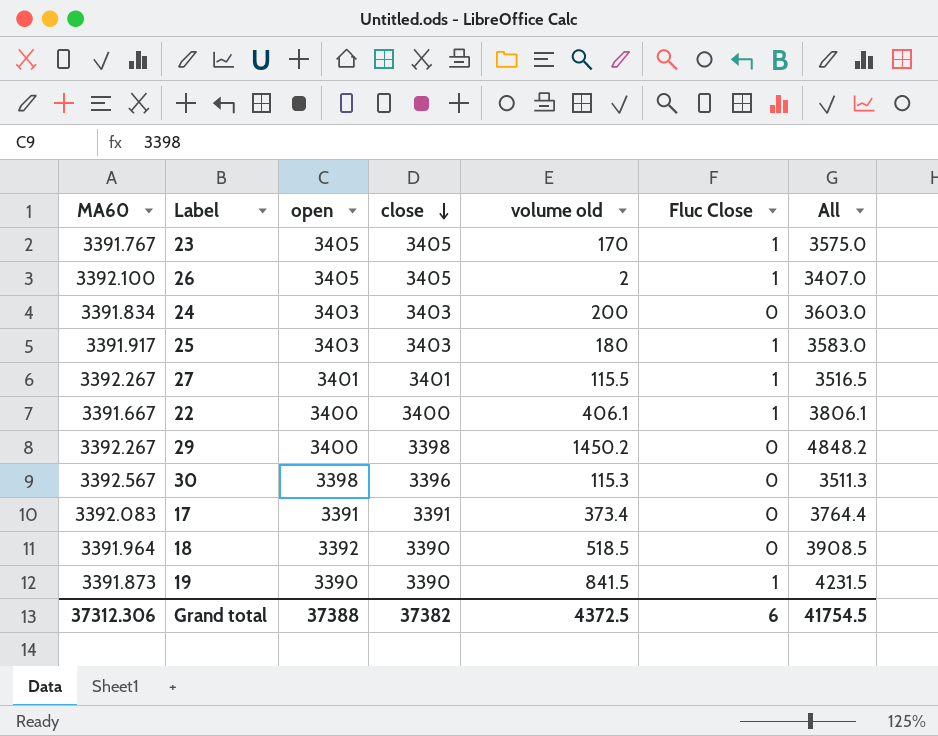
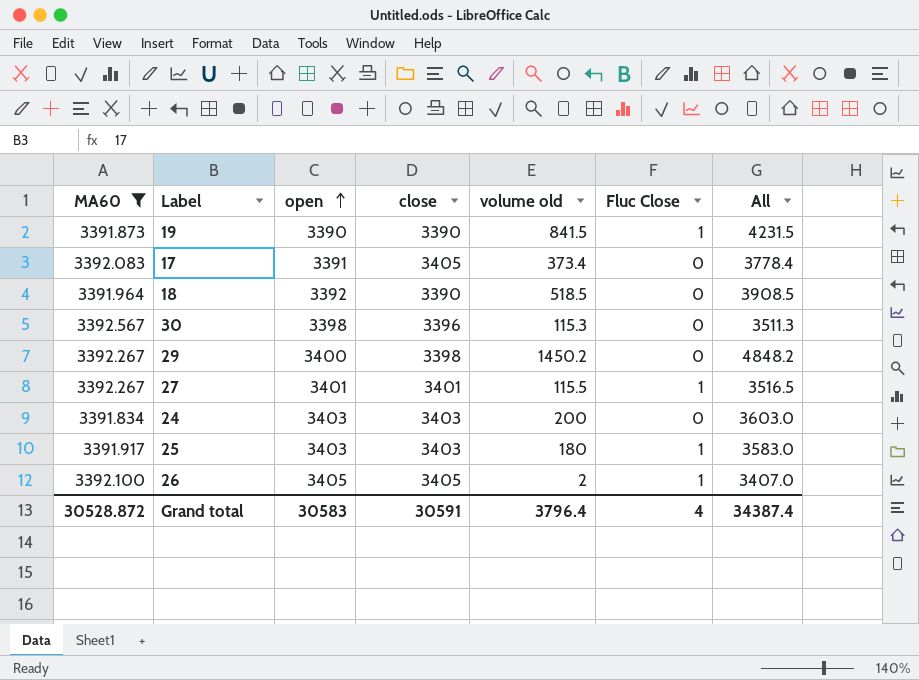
filter: none -> MA60 >= 3391.834
row order: close descending -> open ascending
17 | close: 3391 -> 3405
17 | All: 3764.4 -> 3778.4
Grand total | MA60: 37312.306 -> 30528.872
Grand total | open: 37388 -> 30583
Grand total | close: 37382 -> 30591
Grand total | volume old: 4372.5 -> 3796.4
Grand total | Fluc Close: 6 -> 4
Grand total | All: 41754.5 -> 34387.4

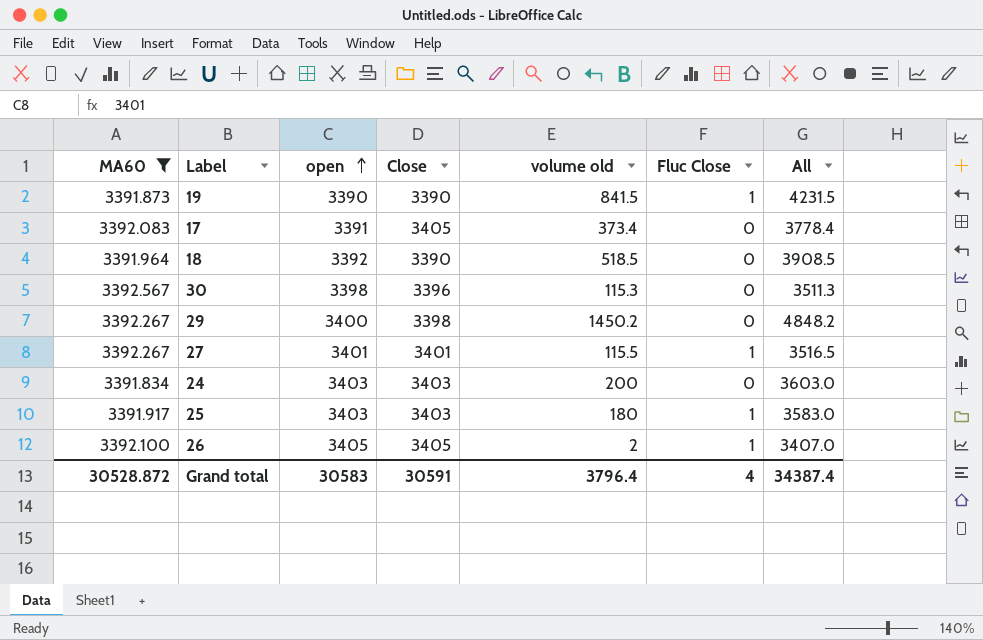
column name: close -> Close

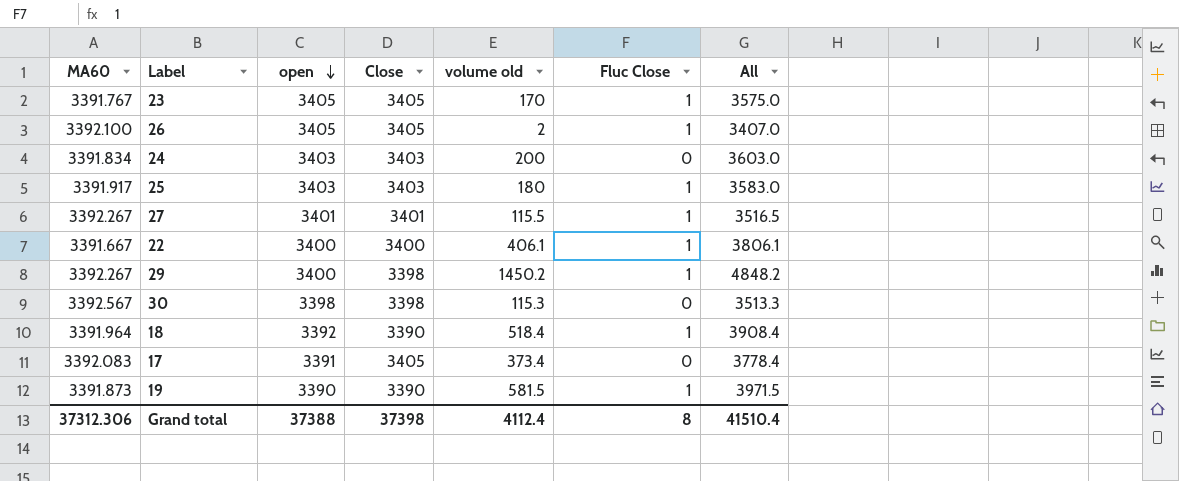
filter: MA60 >= 3391.834 -> none
row order: open ascending -> open descending
29 | Fluc Close: 0 -> 1
30 | Close: 3396 -> 3398
30 | All: 3511.3 -> 3513.3
18 | volume old: 518.5 -> 518.4
18 | Fluc Close: 0 -> 1
18 | All: 3908.5 -> 3908.4
19 | volume old: 841.5 -> 581.5
19 | All: 4231.5 -> 3971.5
Grand total | MA60: 30528.872 -> 37312.306
Grand total | open: 30583 -> 37388
Grand total | Close: 30591 -> 37398
Grand total | volume old: 3796.4 -> 4112.4
Grand total | Fluc Close: 4 -> 8
Grand total | All: 34387.4 -> 41510.4

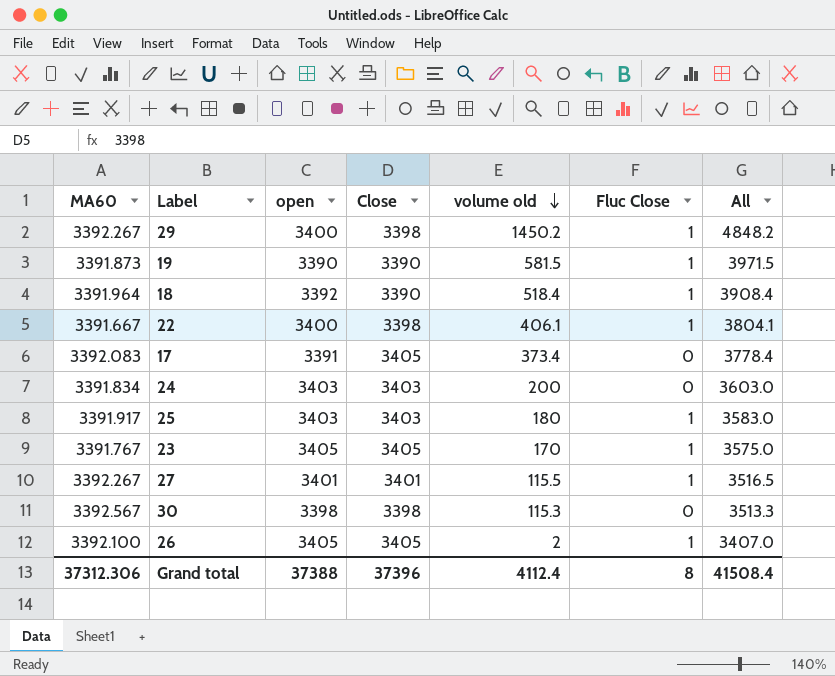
row order: open descending -> volume old descending
22 | Close: 3400 -> 3398
22 | All: 3806.1 -> 3804.1
Grand total | Close: 37398 -> 37396
Grand total | All: 41510.4 -> 41508.4

